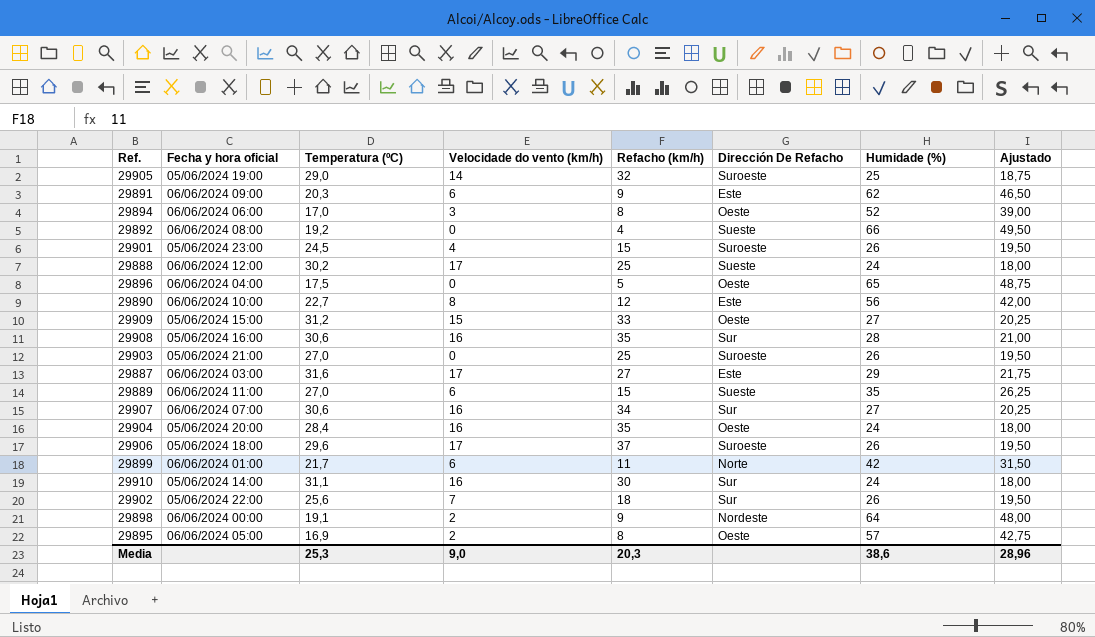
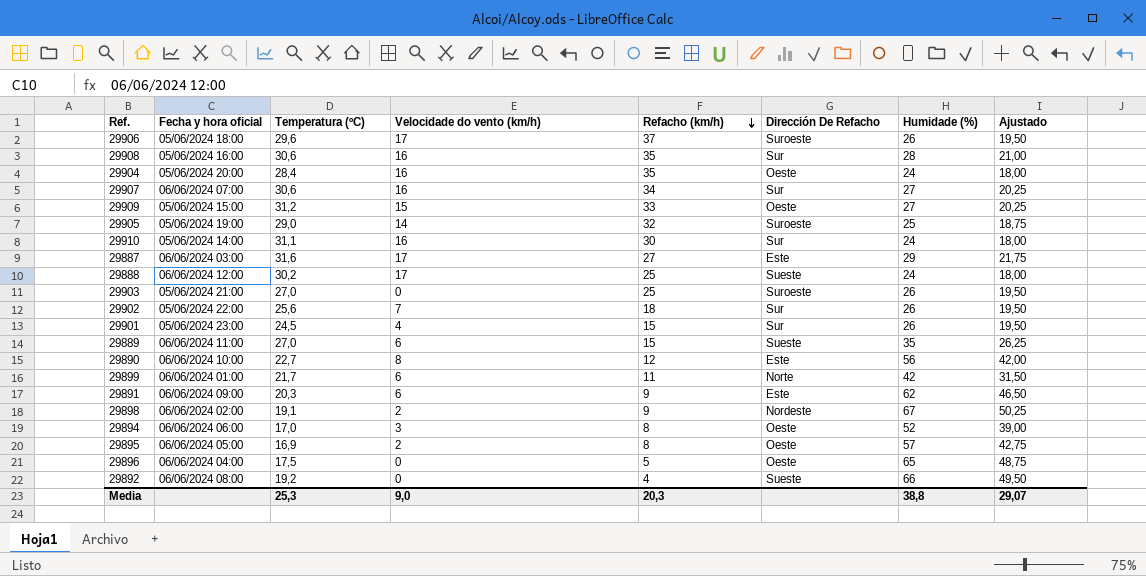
row order: none -> Refacho (km/h) descending
29901 | Dirección De Refacho: Suroeste -> Sur
29898 | Fecha y hora oficial: 06/06/2024 00:00 -> 06/06/2024 02:00
29898 | Humidade (%): 64 -> 67
29898 | Ajustado: 48,00 -> 50,25
Media | Humidade (%): 38,6 -> 38,8
Media | Ajustado: 28,96 -> 29,07

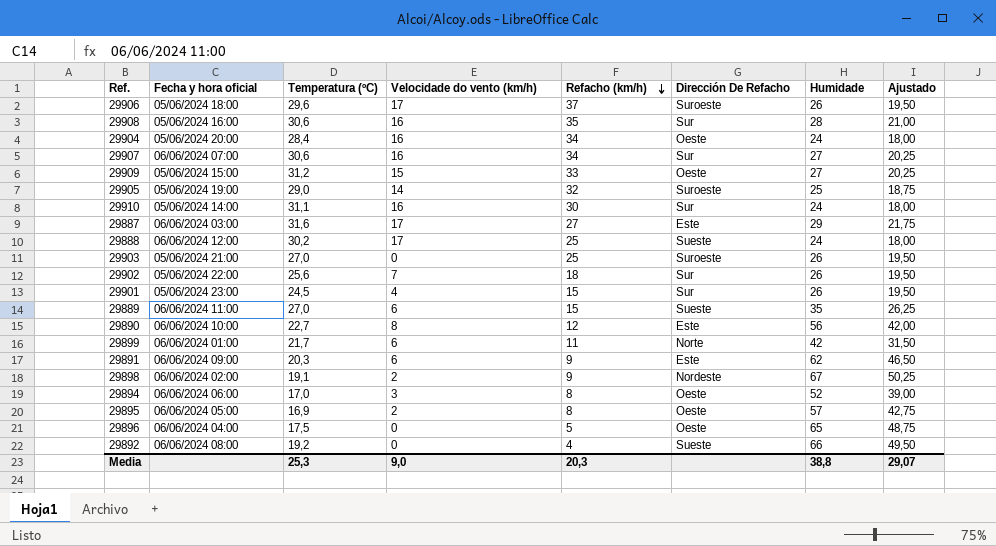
column name: Humidade (%) -> Humidade
29904 | Refacho (km/h): 35 -> 34

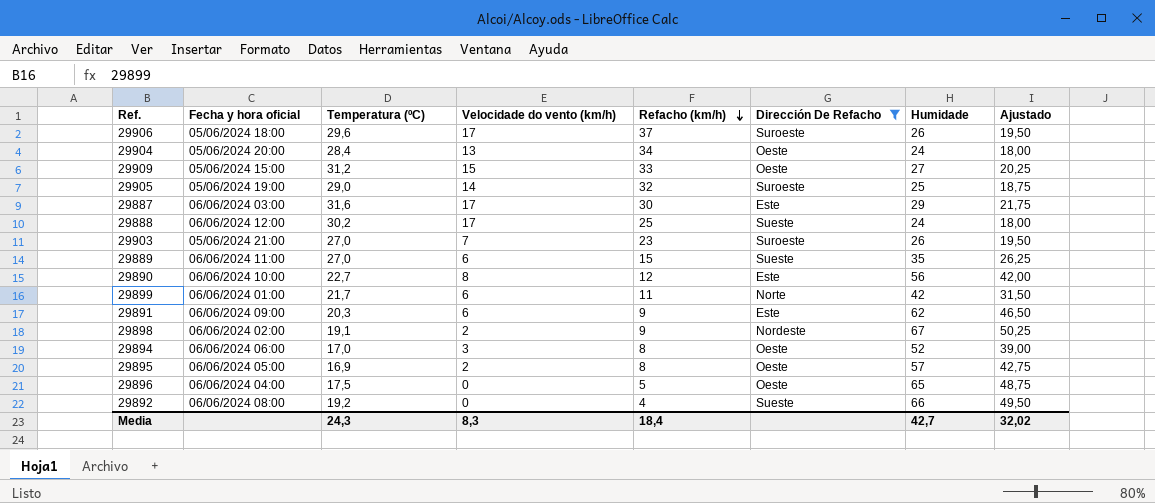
filter: none -> Dirección De Refacho != Sur
29904 | Velocidade do vento (km/h): 16 -> 13
29887 | Refacho (km/h): 27 -> 30
29903 | Velocidade do vento (km/h): 0 -> 7
29903 | Refacho (km/h): 25 -> 23
Media | Temperatura (ºC): 25,3 -> 24,3
Media | Velocidade do vento (km/h): 9,0 -> 8,3
Media | Refacho (km/h): 20,3 -> 18,4
Media | Humidade: 38,8 -> 42,7
Media | Ajustado: 29,07 -> 32,02

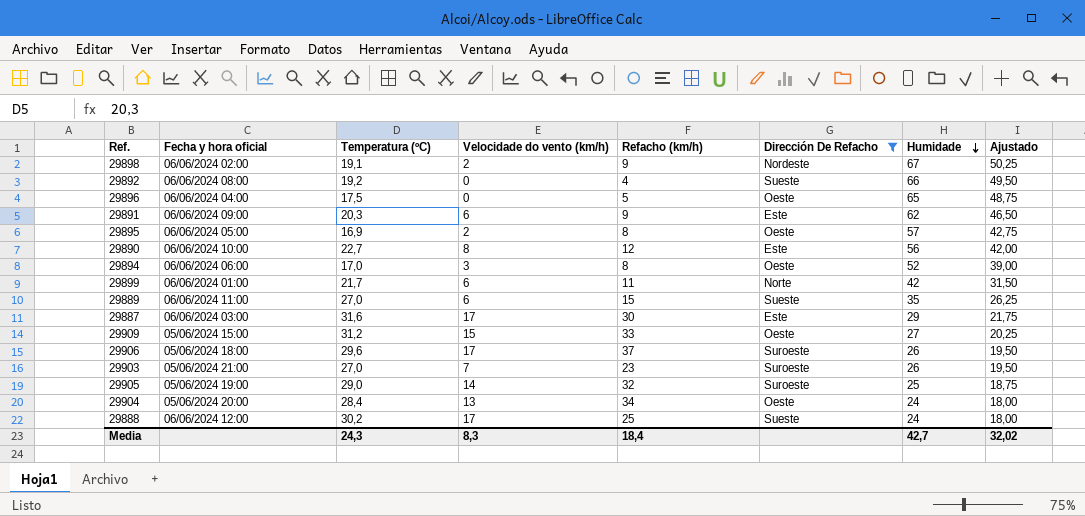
row order: Refacho (km/h) descending -> Humidade descending

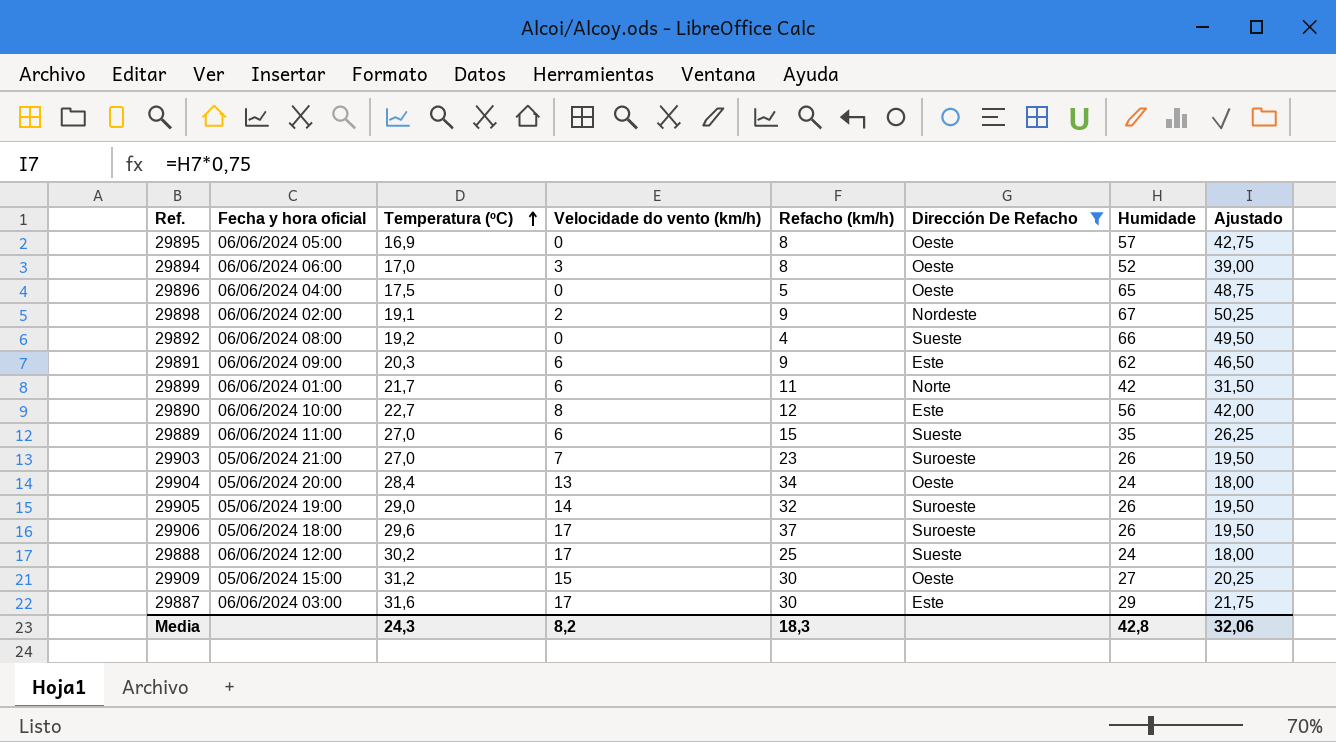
row order: Humidade descending -> Temperatura (ºC) ascending
29895 | Velocidade do vento (km/h): 2 -> 0
29905 | Humidade: 25 -> 26
29905 | Ajustado: 18,75 -> 19,50
29909 | Refacho (km/h): 33 -> 30
Media | Velocidade do vento (km/h): 8,3 -> 8,2
Media | Refacho (km/h): 18,4 -> 18,3
Media | Humidade: 42,7 -> 42,8
Media | Ajustado: 32,02 -> 32,06

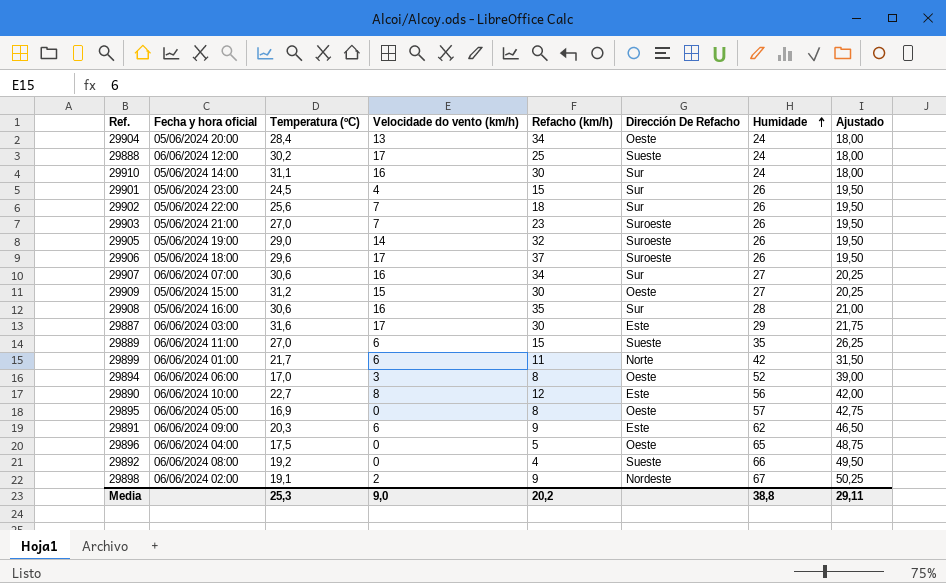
filter: Dirección De Refacho != Sur -> none
row order: Temperatura (ºC) ascending -> Humidade ascending
Media | Temperatura (ºC): 24,3 -> 25,3
Media | Velocidade do vento (km/h): 8,2 -> 9,0
Media | Refacho (km/h): 18,3 -> 20,2
Media | Humidade: 42,8 -> 38,8
Media | Ajustado: 32,06 -> 29,11

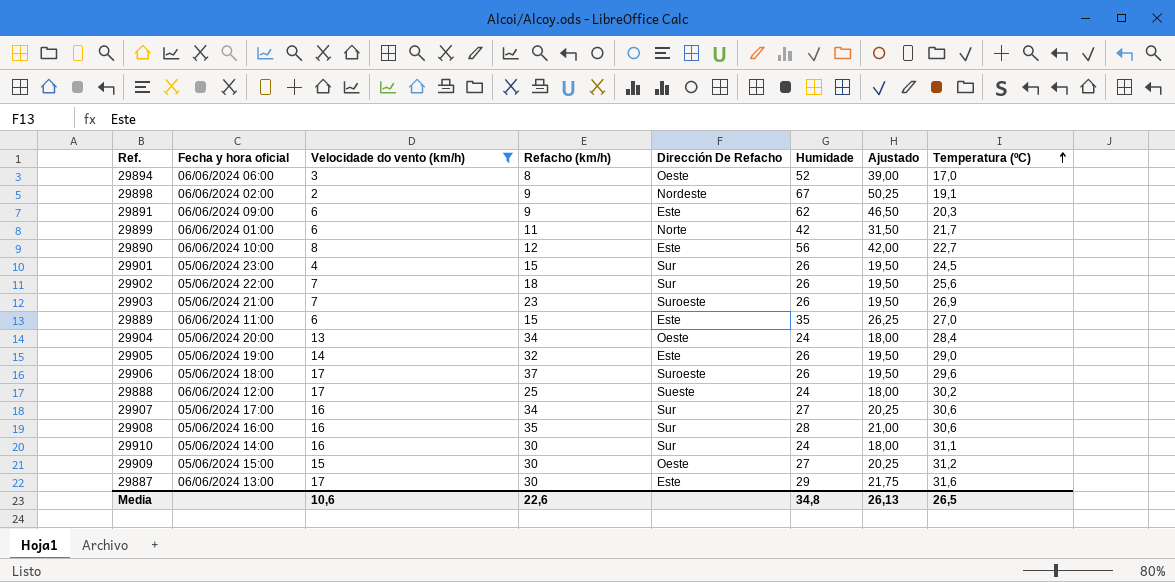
filter: none -> Velocidade do vento (km/h) != 0
row order: Humidade ascending -> Temperatura (ºC) ascending
column Temperatura (ºC) | position: 3 -> 8
29903 | Temperatura (ºC): 27,0 -> 26,9
29889 | Dirección De Refacho: Sueste -> Este
29905 | Dirección De Refacho: Suroeste -> Este
29907 | Fecha y hora oficial: 06/06/2024 07:00 -> 05/06/2024 17:00
29887 | Fecha y hora oficial: 06/06/2024 03:00 -> 06/06/2024 13:00
Media | Velocidade do vento (km/h): 9,0 -> 10,6
Media | Refacho (km/h): 20,2 -> 22,6
Media | Humidade: 38,8 -> 34,8
Media | Ajustado: 29,11 -> 26,13
Media | Temperatura (ºC): 25,3 -> 26,5

